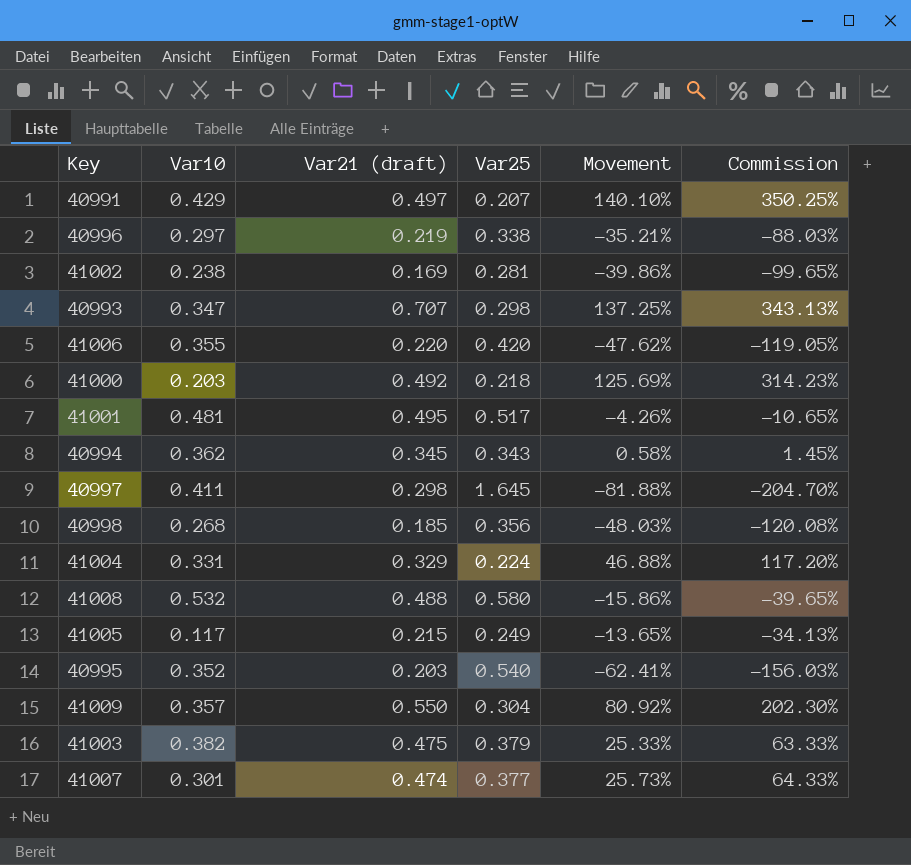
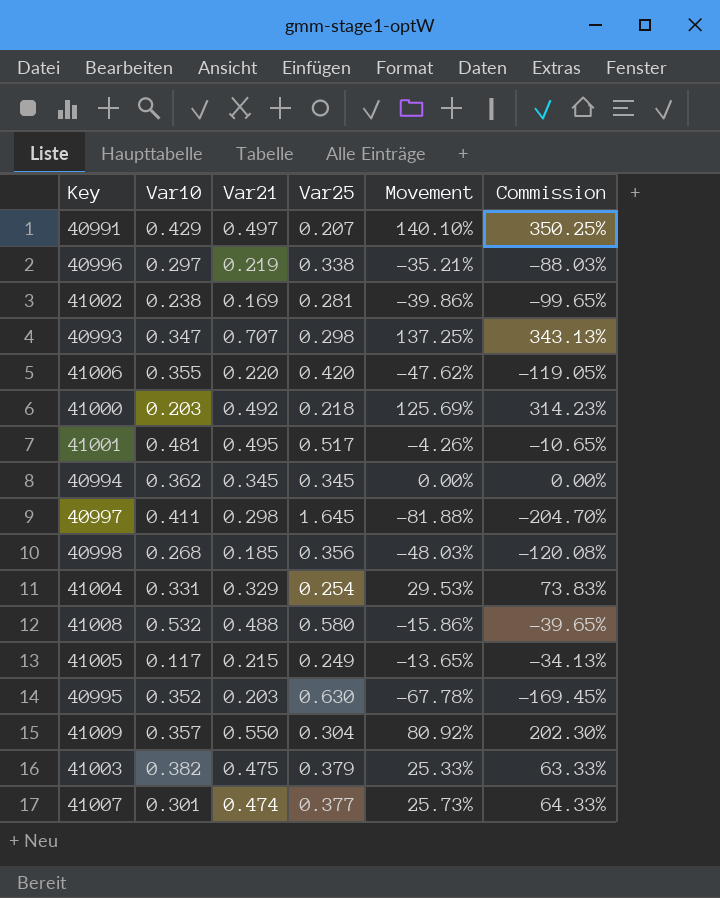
column name: Var21 (draft) -> Var21
40994 | Var25: 0.343 -> 0.345
40994 | Movement: 0.58% -> 0.00%
40994 | Commission: 1.45% -> 0.00%
41004 | Var25: 0.224 -> 0.254
41004 | Movement: 46.88% -> 29.53%
41004 | Commission: 117.20% -> 73.83%
40995 | Var25: 0.540 -> 0.630
40995 | Movement: -62.41% -> -67.78%
40995 | Commission: -156.03% -> -169.45%

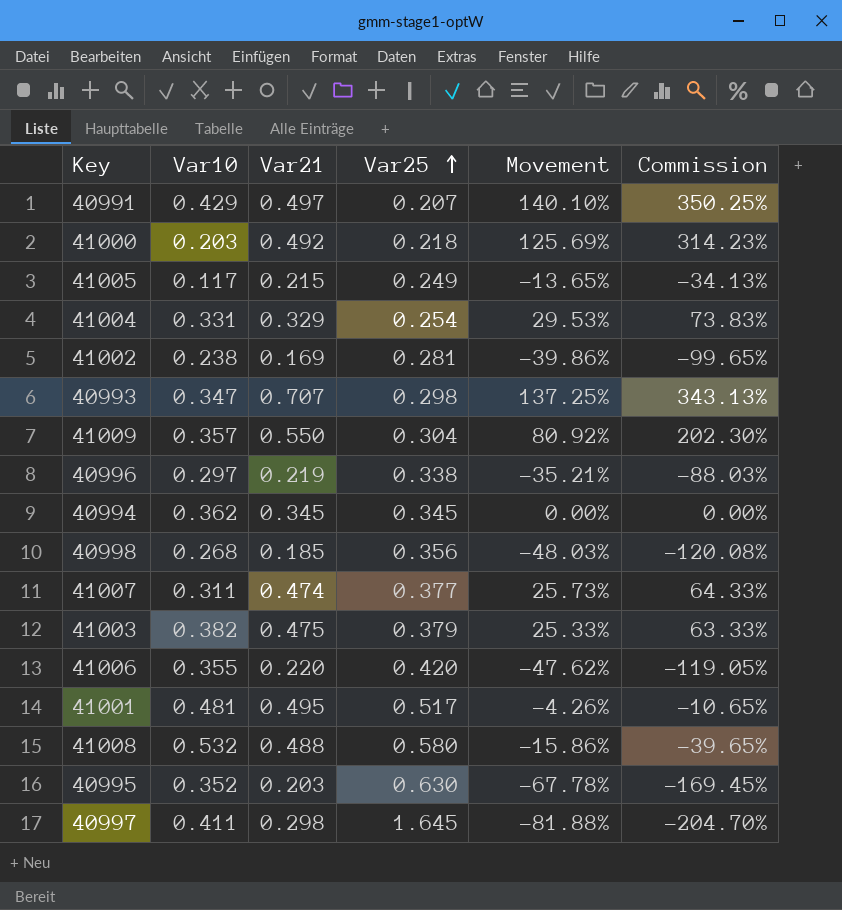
row order: none -> Var25 ascending
41007 | Var10: 0.301 -> 0.311

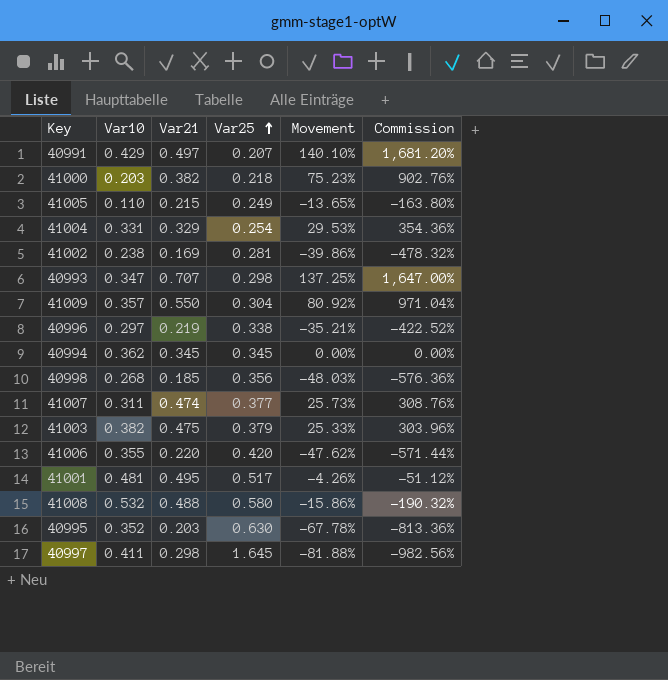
column Commission | formula: [Movement] * 2.5 -> [Movement] * 12
41000 | Var21: 0.492 -> 0.382
41000 | Movement: 125.69% -> 75.23%
41005 | Var10: 0.117 -> 0.110

